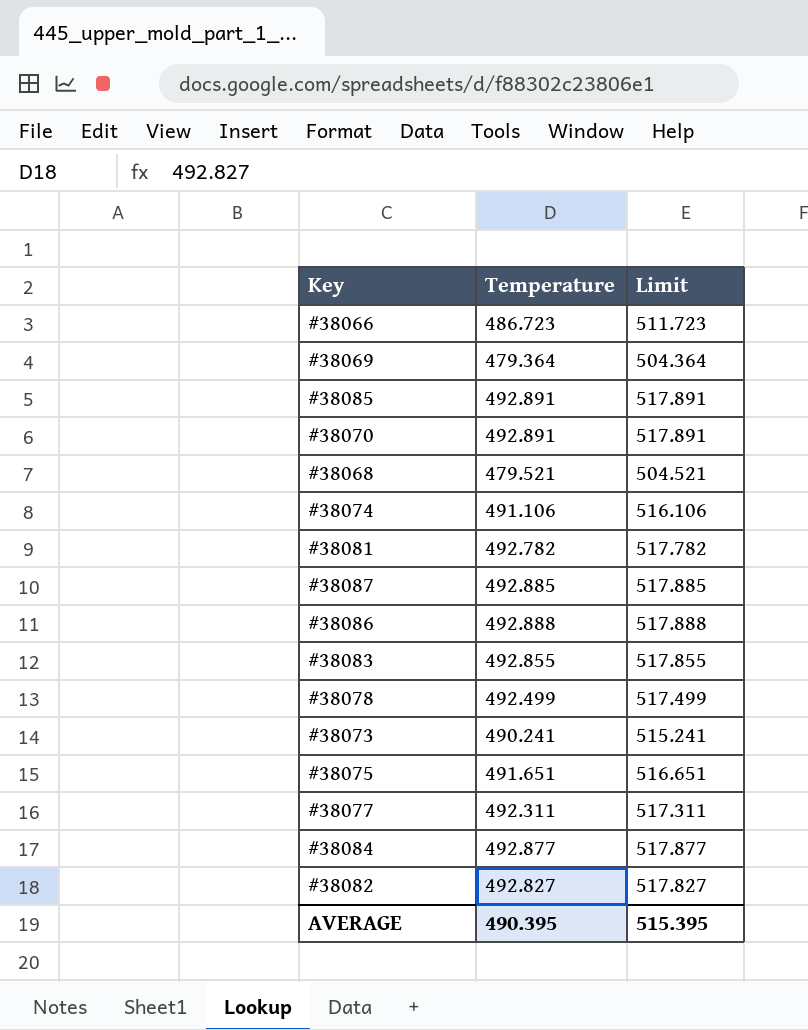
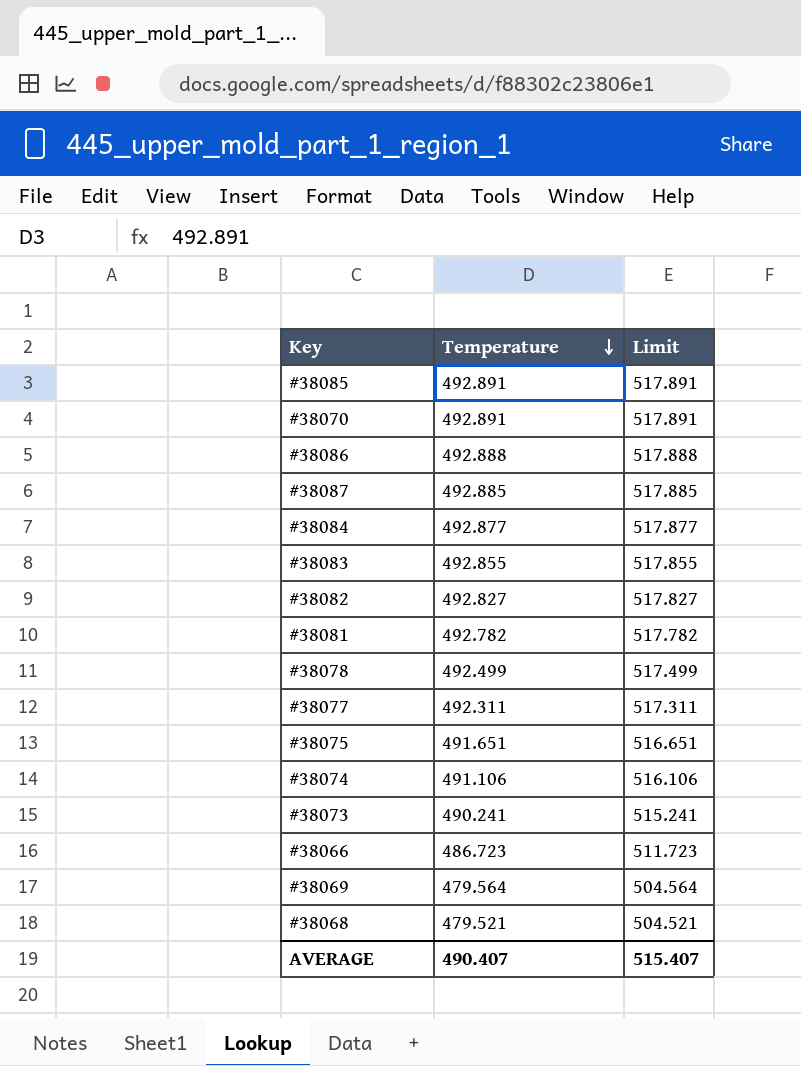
row order: none -> Temperature descending
#38069 | Temperature: 479.364 -> 479.564
#38069 | Limit: 504.364 -> 504.564
AVERAGE | Temperature: 490.395 -> 490.407
AVERAGE | Limit: 515.395 -> 515.407

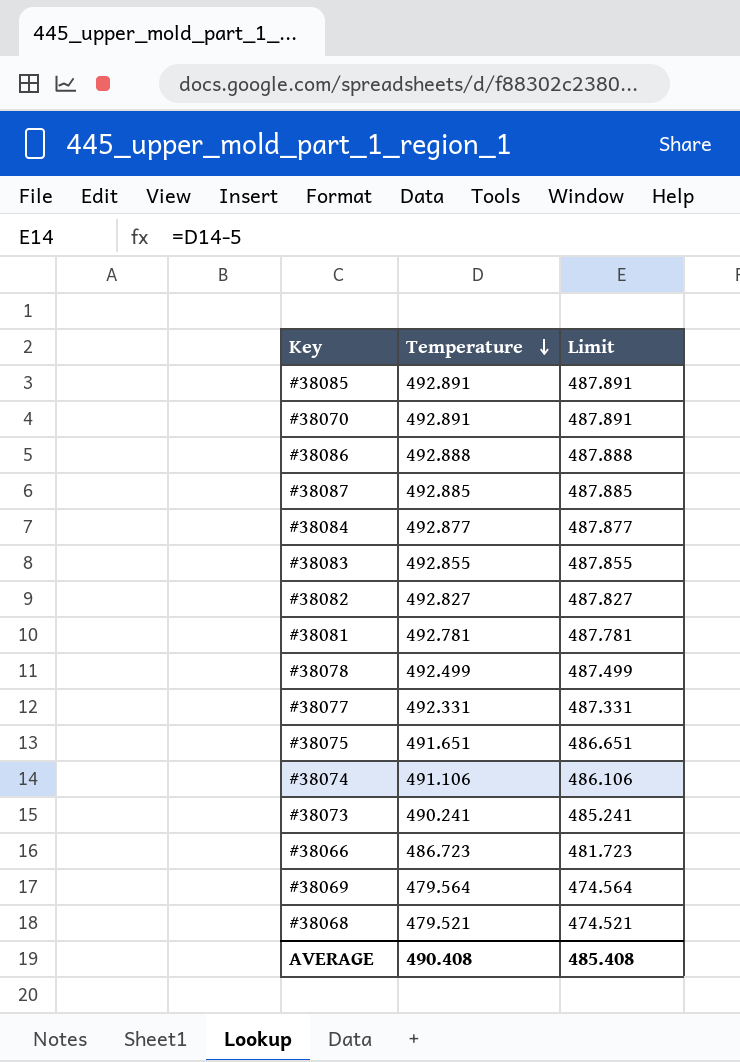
column Limit | formula: [Temperature] + 25 -> [Temperature] - 5
#38081 | Temperature: 492.782 -> 492.781
#38077 | Temperature: 492.311 -> 492.331
AVERAGE | Temperature: 490.407 -> 490.408
AVERAGE | Limit: 515.407 -> 485.408

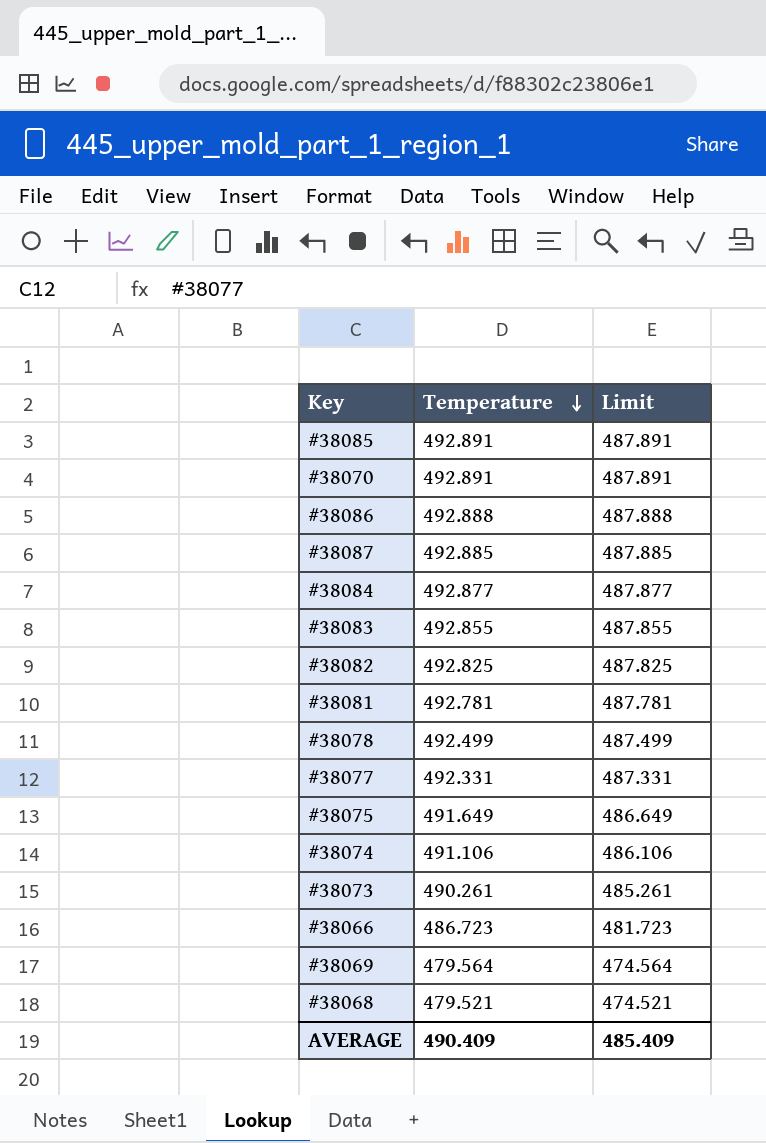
#38082 | Temperature: 492.827 -> 492.825
#38082 | Limit: 487.827 -> 487.825
#38075 | Temperature: 491.651 -> 491.649
#38075 | Limit: 486.651 -> 486.649
#38073 | Temperature: 490.241 -> 490.261
#38073 | Limit: 485.241 -> 485.261
AVERAGE | Temperature: 490.408 -> 490.409
AVERAGE | Limit: 485.408 -> 485.409

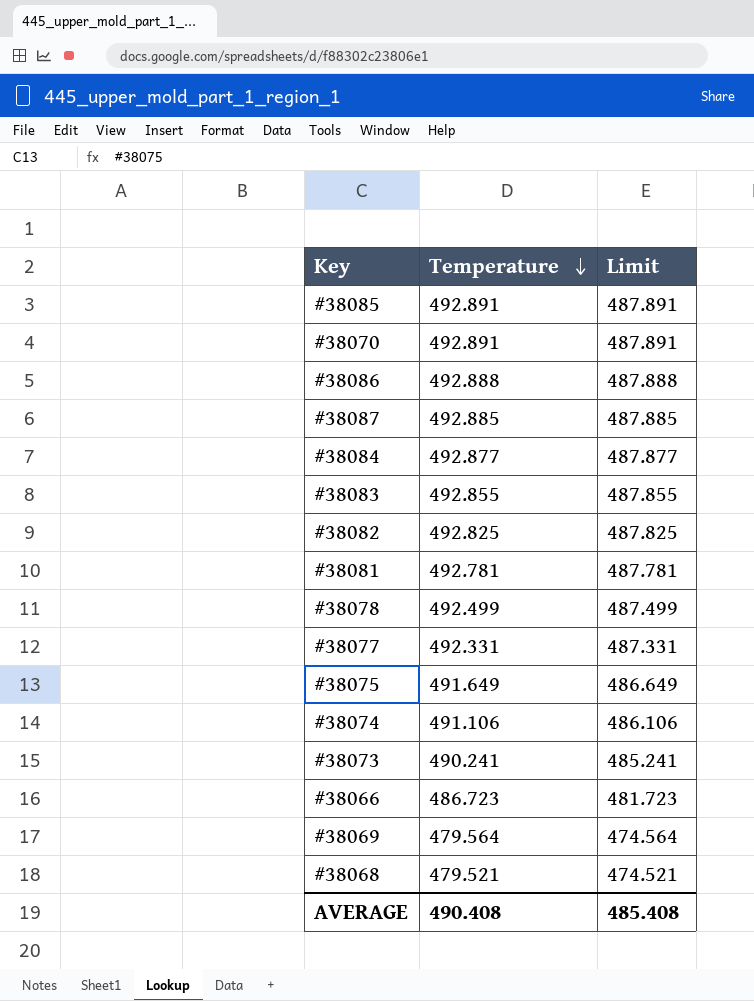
#38073 | Temperature: 490.261 -> 490.241
#38073 | Limit: 485.261 -> 485.241
AVERAGE | Temperature: 490.409 -> 490.408
AVERAGE | Limit: 485.409 -> 485.408

